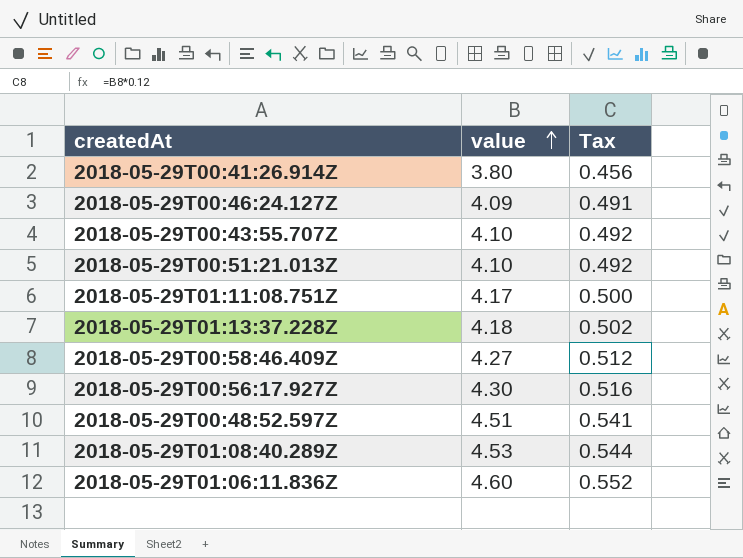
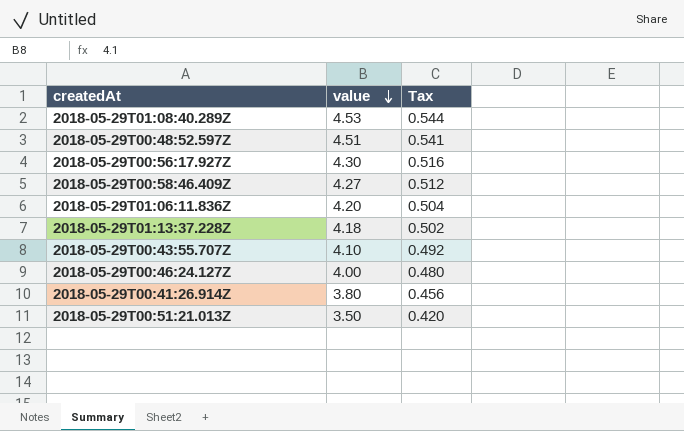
row order: value ascending -> value descending
row 2018-05-29T01:11:08.751Z: 4.17 | 0.500 -> none
2018-05-29T01:06:11.836Z | value: 4.60 -> 4.20
2018-05-29T01:06:11.836Z | Tax: 0.552 -> 0.504
2018-05-29T00:46:24.127Z | value: 4.09 -> 4.00
2018-05-29T00:46:24.127Z | Tax: 0.491 -> 0.480
2018-05-29T00:51:21.013Z | value: 4.10 -> 3.50
2018-05-29T00:51:21.013Z | Tax: 0.492 -> 0.420

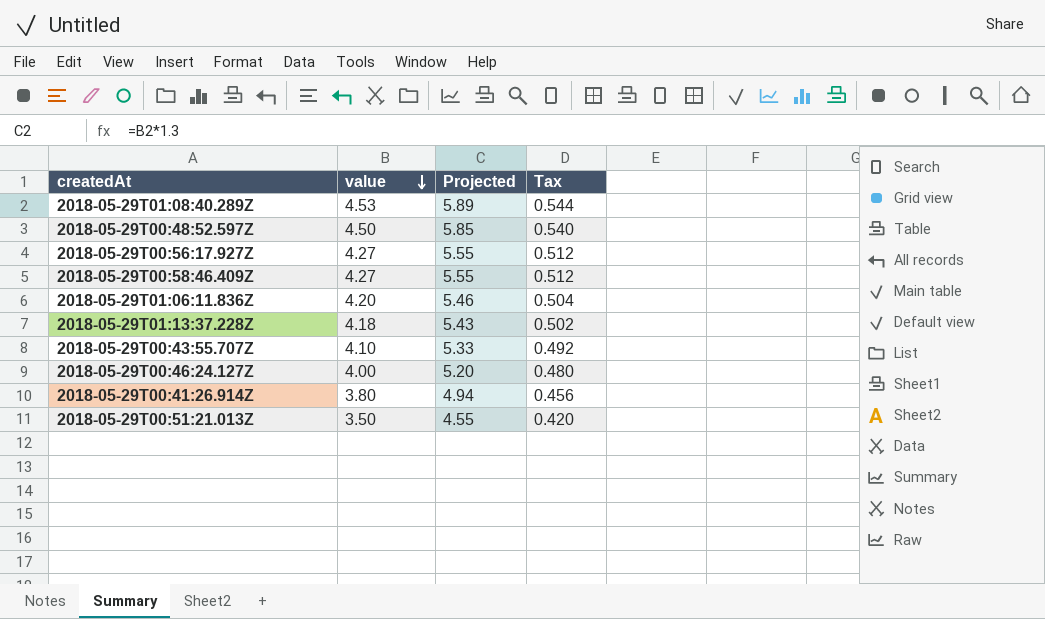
column Projected | formula: none -> [value] * 1.3
2018-05-29T00:48:52.597Z | value: 4.51 -> 4.50
2018-05-29T00:48:52.597Z | Tax: 0.541 -> 0.540
2018-05-29T00:56:17.927Z | value: 4.30 -> 4.27
2018-05-29T00:56:17.927Z | Tax: 0.516 -> 0.512

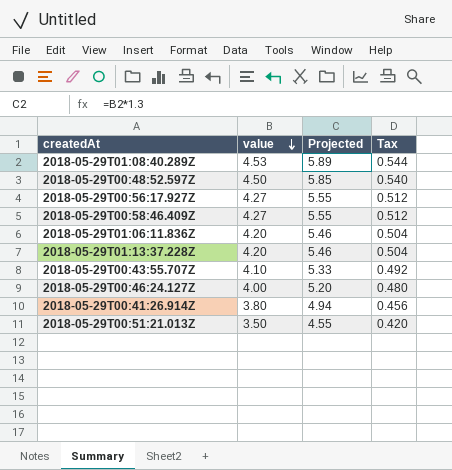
2018-05-29T01:13:37.228Z | value: 4.18 -> 4.20
2018-05-29T01:13:37.228Z | Projected: 5.43 -> 5.46
2018-05-29T01:13:37.228Z | Tax: 0.502 -> 0.504

